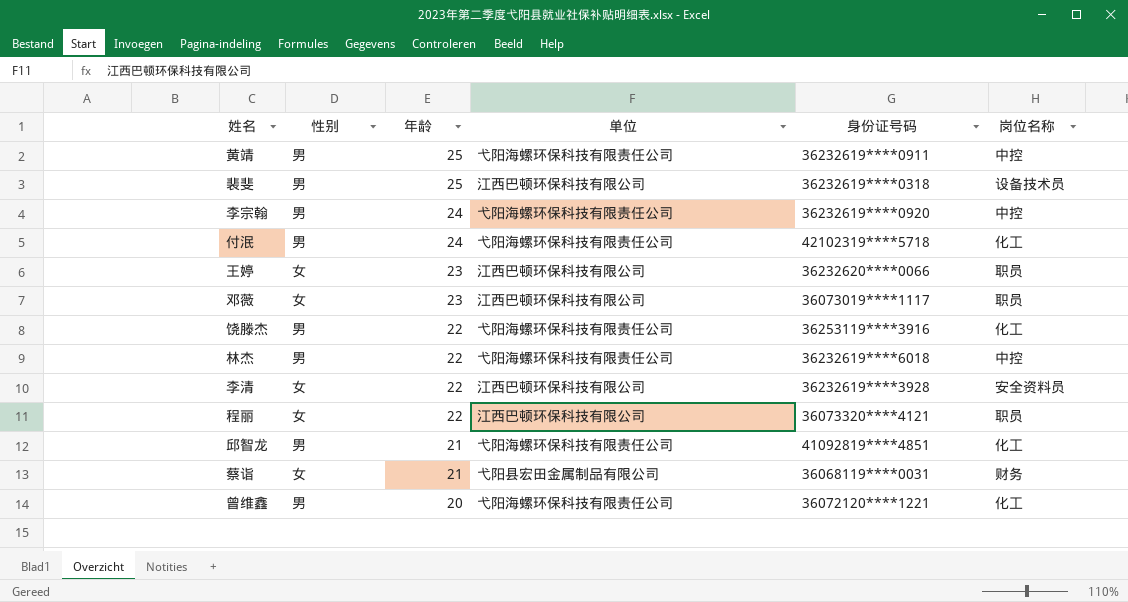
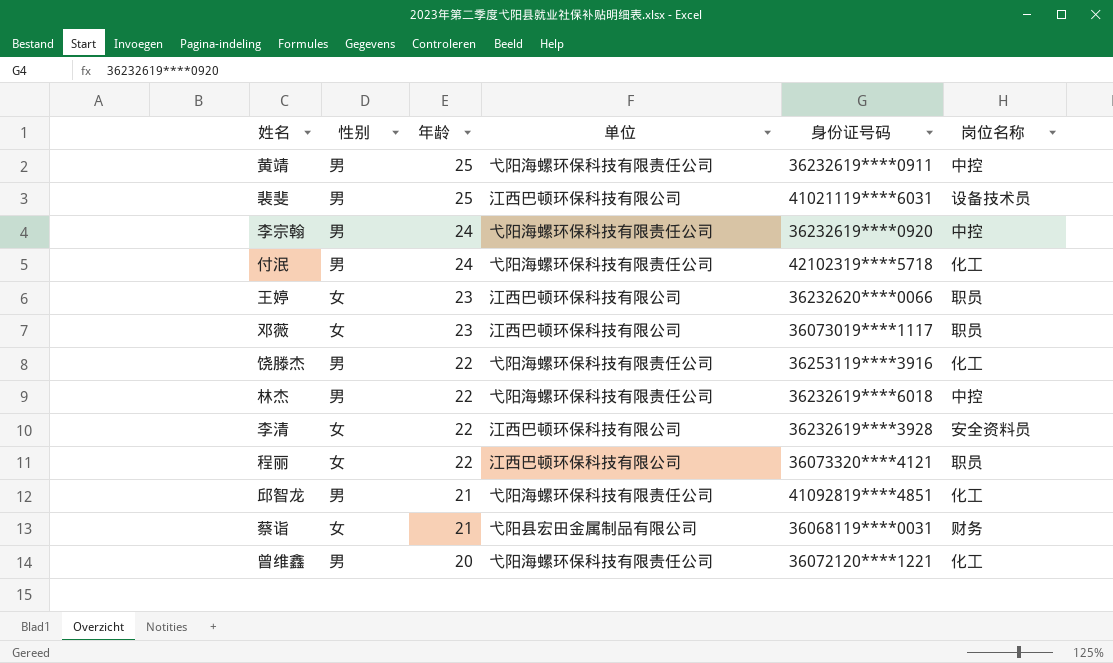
裴斐 | 身份证号码: 36232619****0318 -> 41021119****6031

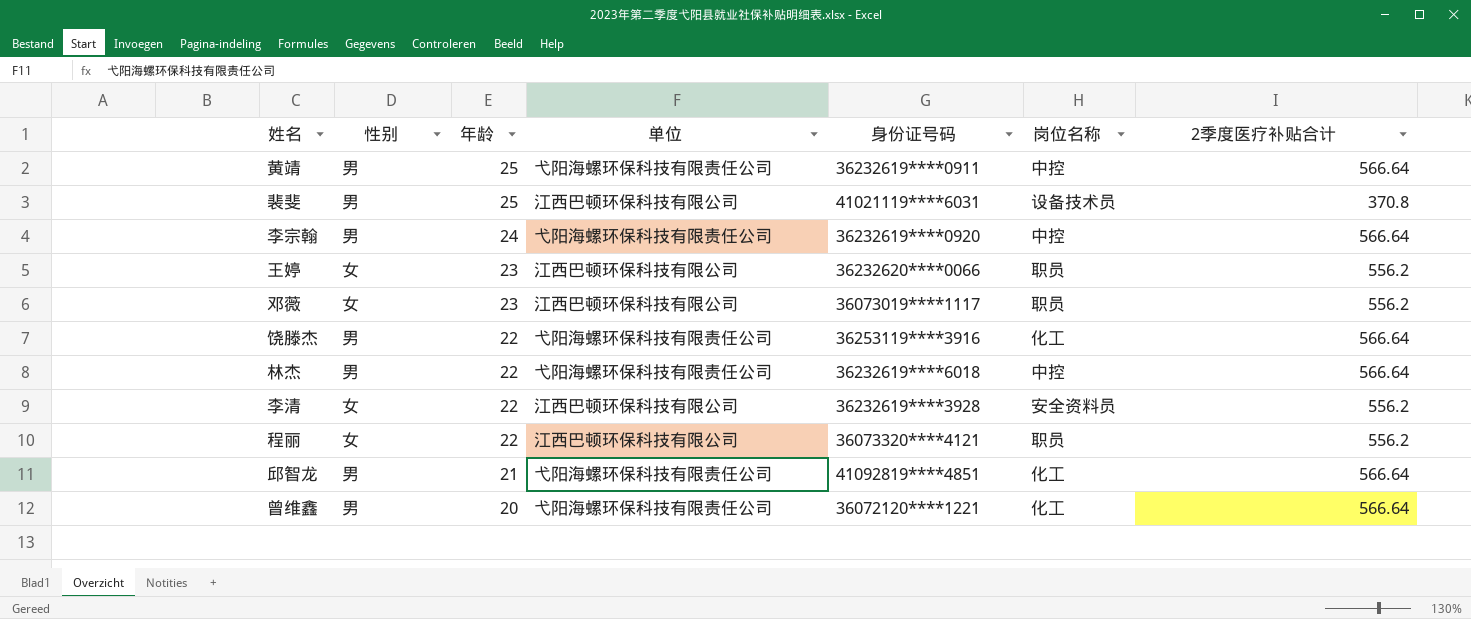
column 2季度医疗补贴合计 | position: none -> 7
row 付泯: 男 | 24 | 弋阳海螺环保科技有限责任公司 | 42102319****5718 | 化工 -> none
row 蔡诣: 女 | 21 | 弋阳县宏田金属制品有限公司 | 36068119****0031 | 财务 -> none

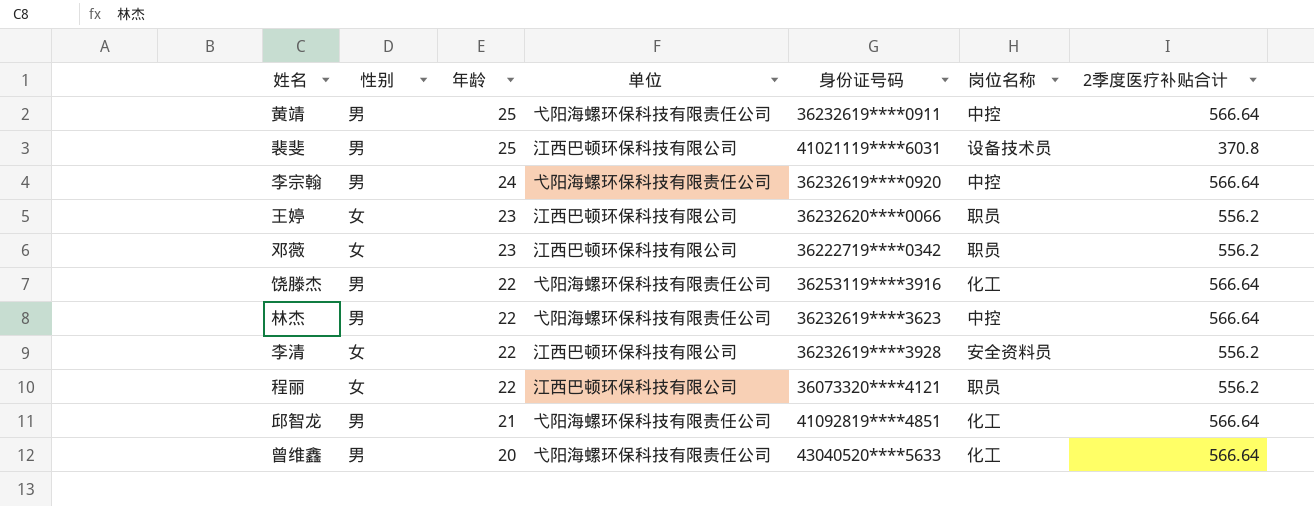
邓薇 | 身份证号码: 36073019****1117 -> 36222719****0342
林杰 | 身份证号码: 36232619****6018 -> 36232619****3623
曾维鑫 | 身份证号码: 36072120****1221 -> 43040520****5633

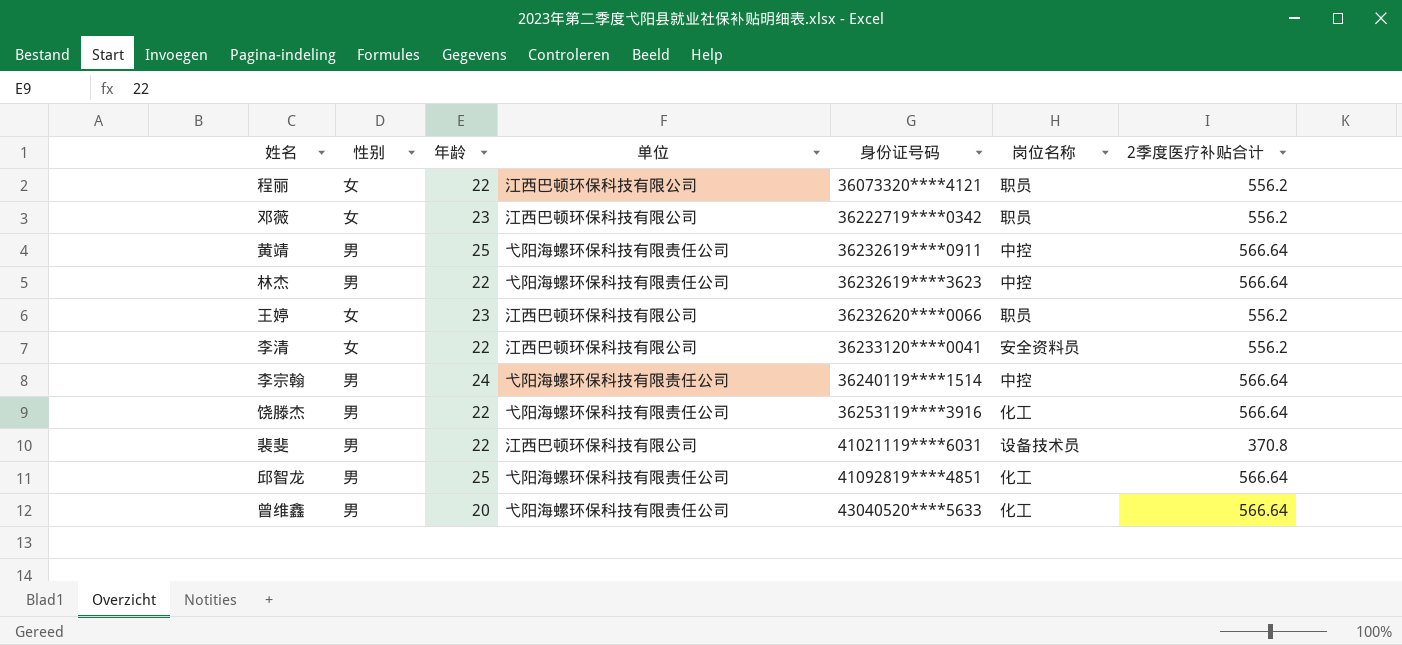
row order: 年龄 descending -> 身份证号码 ascending
李清 | 身份证号码: 36232619****3928 -> 36233120****0041
李宗翰 | 身份证号码: 36232619****0920 -> 36240119****1514
裴斐 | 年龄: 25 -> 22
邱智龙 | 年龄: 21 -> 25

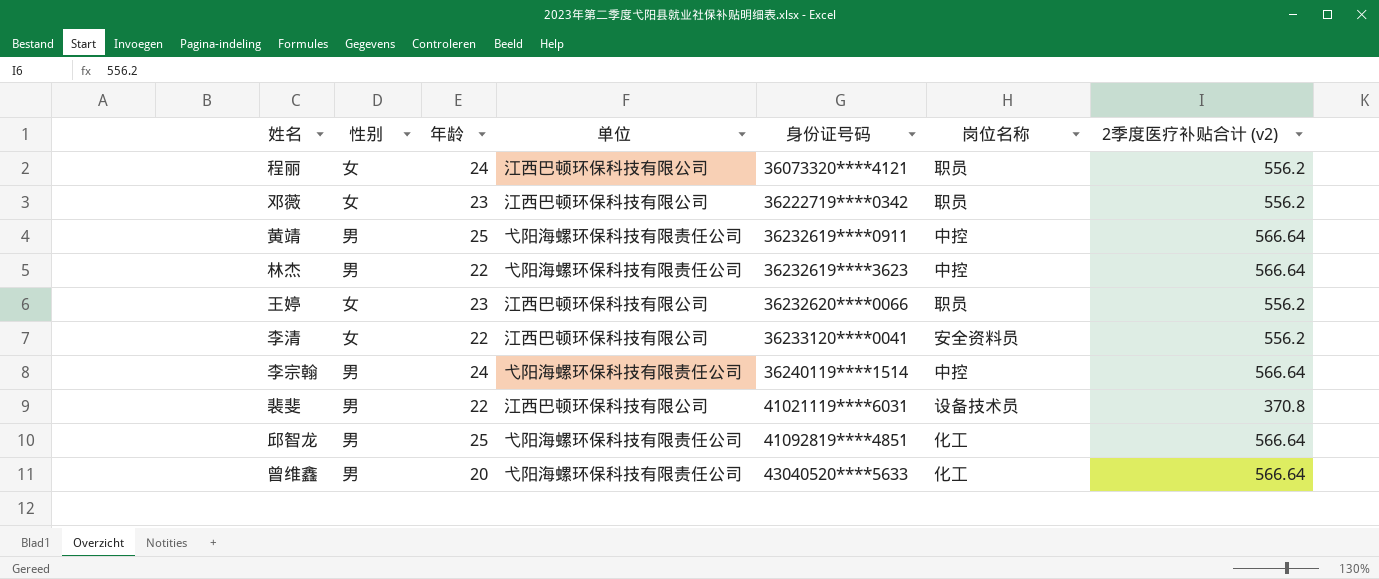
column name: 2季度医疗补贴合计 -> 2季度医疗补贴合计 (v2)
row 饶滕杰: 男 | 22 | 弋阳海螺环保科技有限责任公司 | 36253119****3916 | 化工 | 566.64 -> none
程丽 | 年龄: 22 -> 24

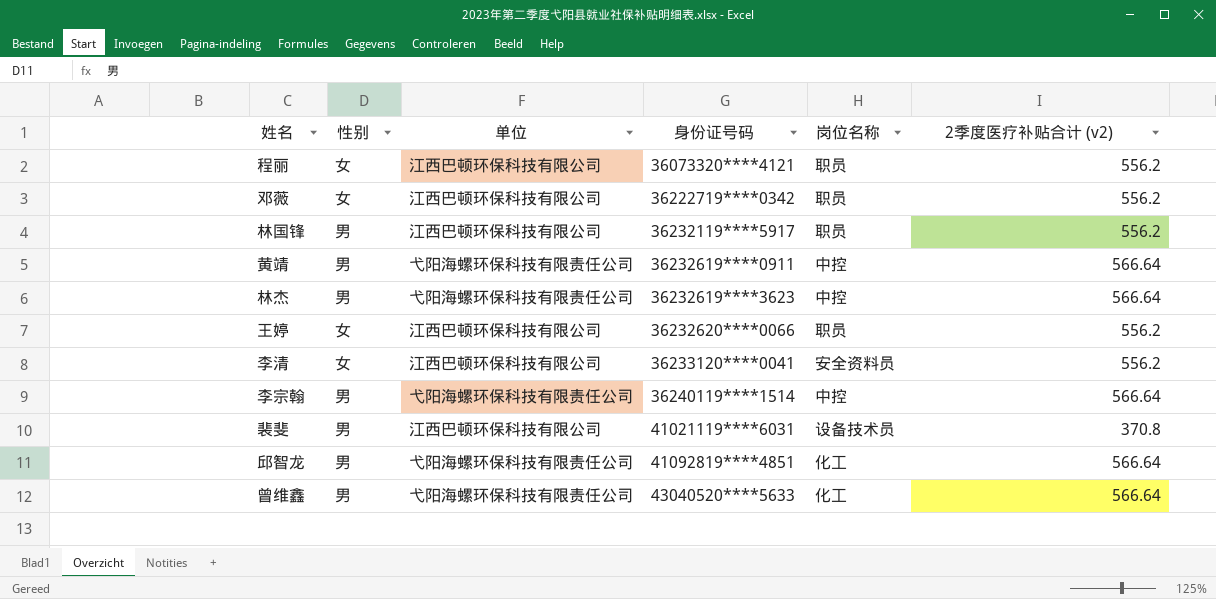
column 年龄 | position: 3 -> none
row 林国锋: none -> 男 | 江西巴顿环保科技有限公司 | 36232119****5917 | 职员 | 556.2

